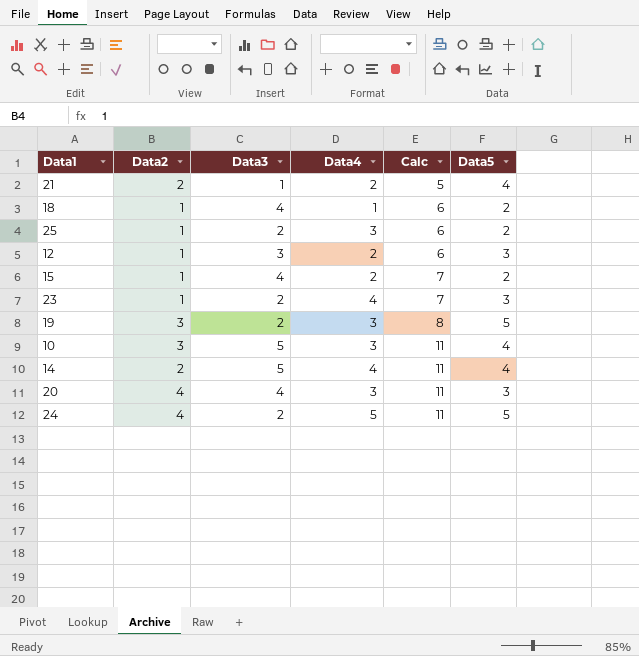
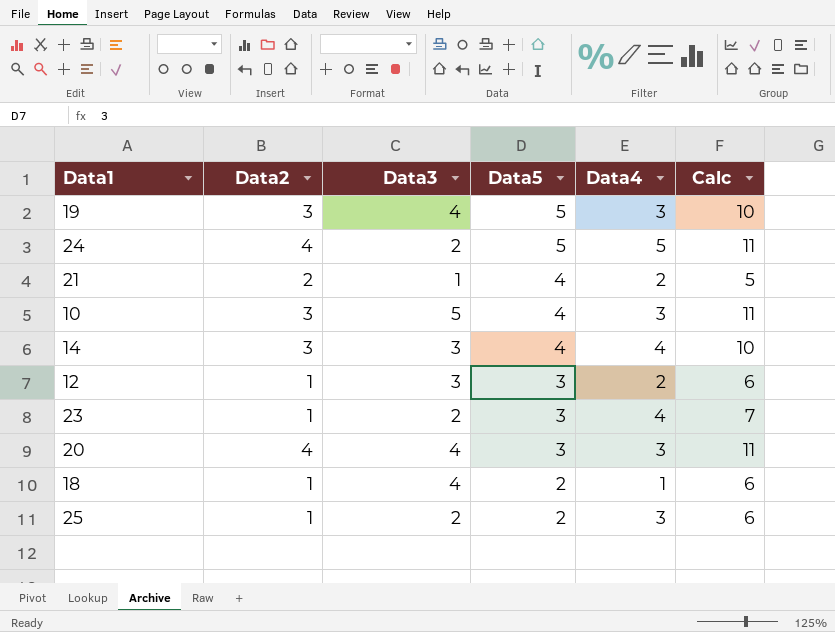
row order: Calc ascending -> Data5 descending
column Data5 | position: 6 -> 4
row 15: 1 | 4 | 2 | 7 | 2 -> none
19 | Data3: 2 -> 4
19 | Calc: 8 -> 10
14 | Data2: 2 -> 3
14 | Data3: 5 -> 3
14 | Calc: 11 -> 10

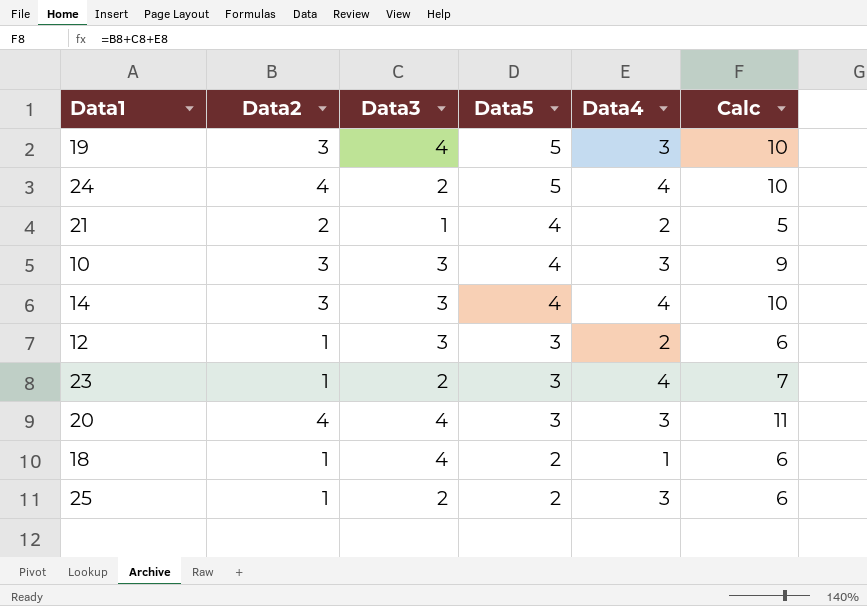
24 | Data4: 5 -> 4
24 | Calc: 11 -> 10
10 | Data3: 5 -> 3
10 | Calc: 11 -> 9

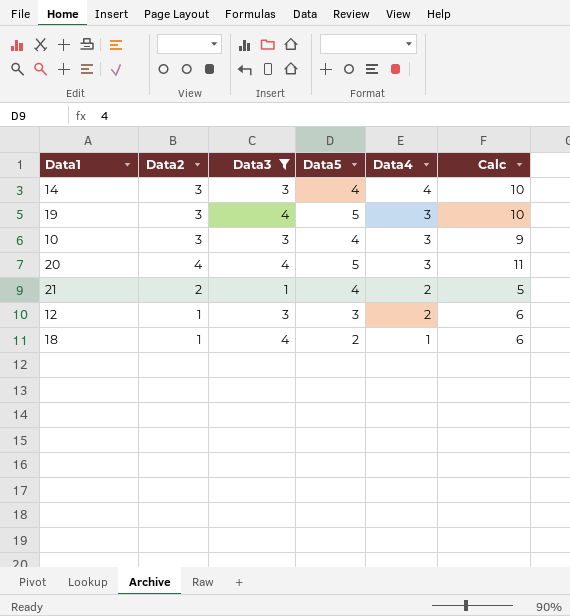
filter: none -> Data3 != 2
row order: Data5 descending -> Data4 descending
20 | Data5: 3 -> 5

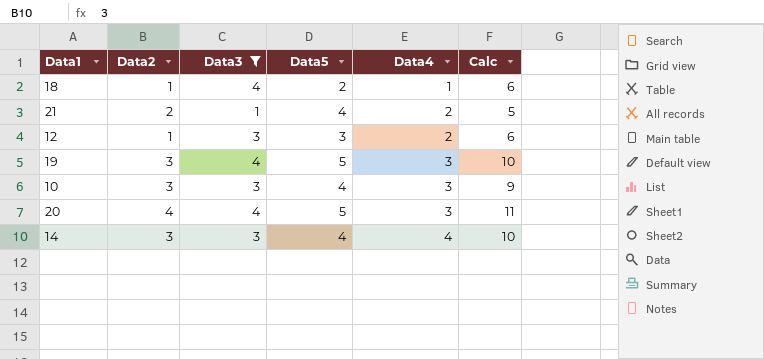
row order: Data4 descending -> Data4 ascending

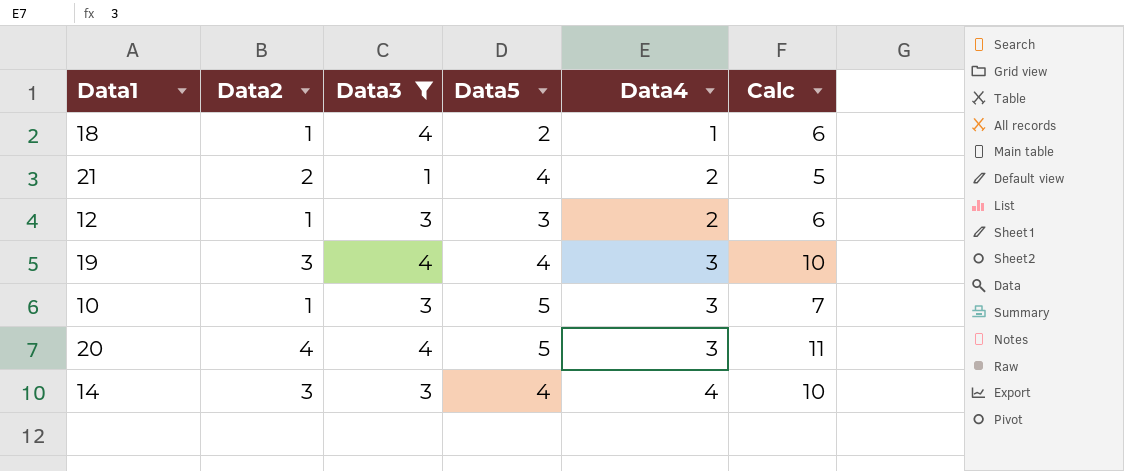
19 | Data5: 5 -> 4
10 | Data2: 3 -> 1
10 | Data5: 4 -> 5
10 | Calc: 9 -> 7

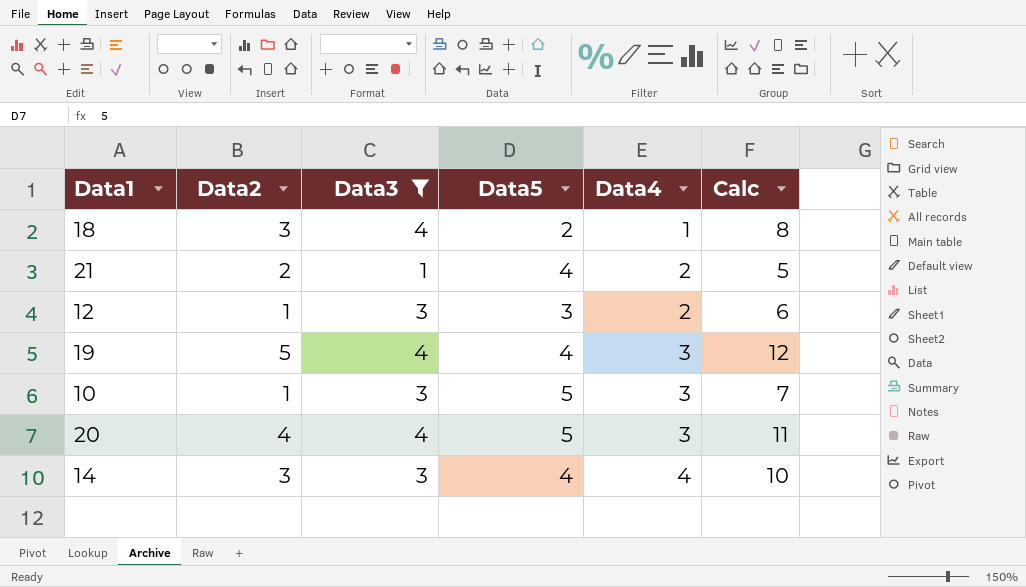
18 | Data2: 1 -> 3
18 | Calc: 6 -> 8
19 | Data2: 3 -> 5
19 | Calc: 10 -> 12

